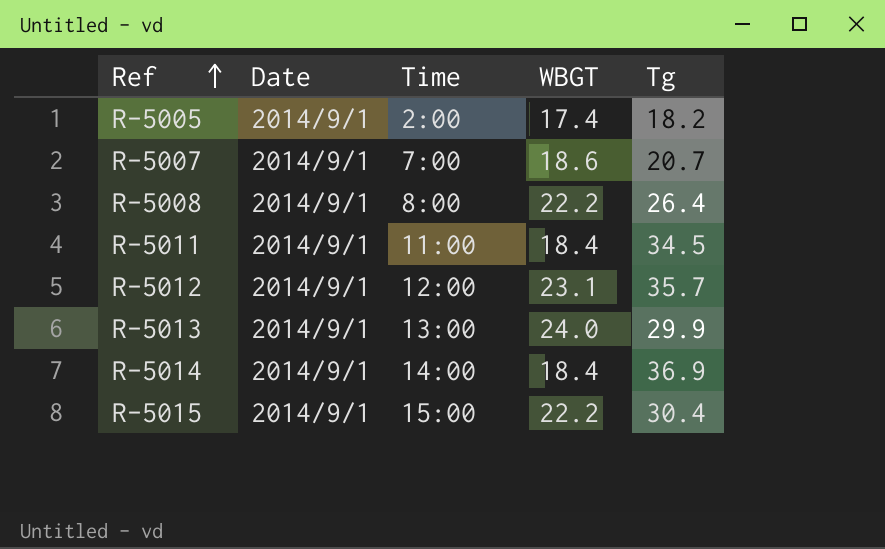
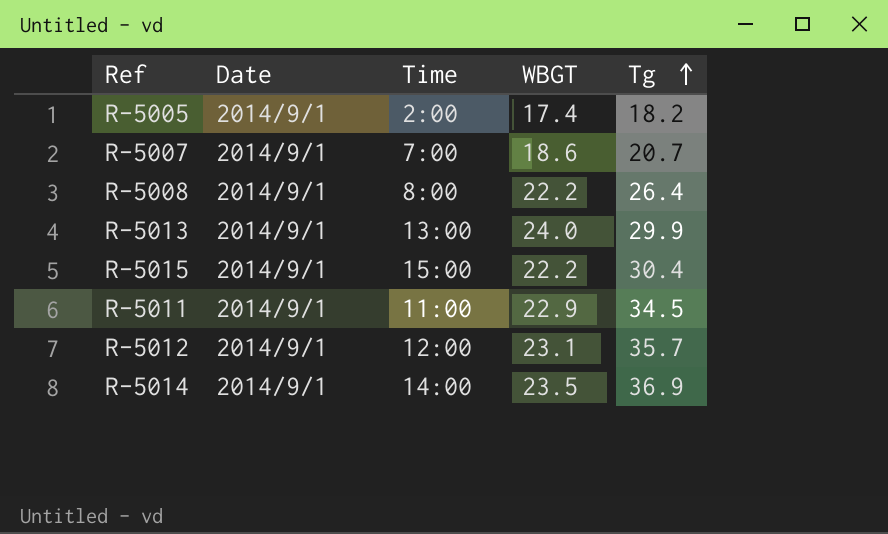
row order: Ref ascending -> Tg ascending
R-5011 | WBGT: 18.4 -> 22.9
R-5014 | WBGT: 18.4 -> 23.5

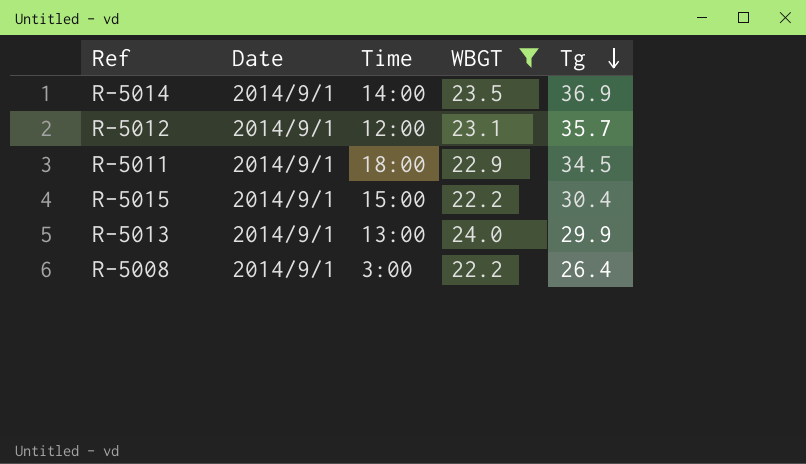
filter: none -> WBGT >= 22.2
row order: Tg ascending -> Tg descending
R-5011 | Time: 11:00 -> 18:00
R-5008 | Time: 8:00 -> 3:00

